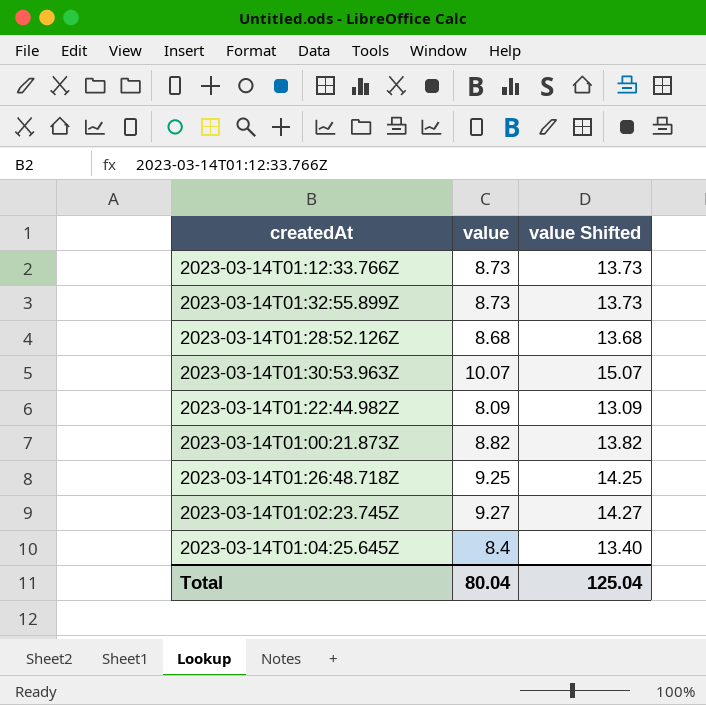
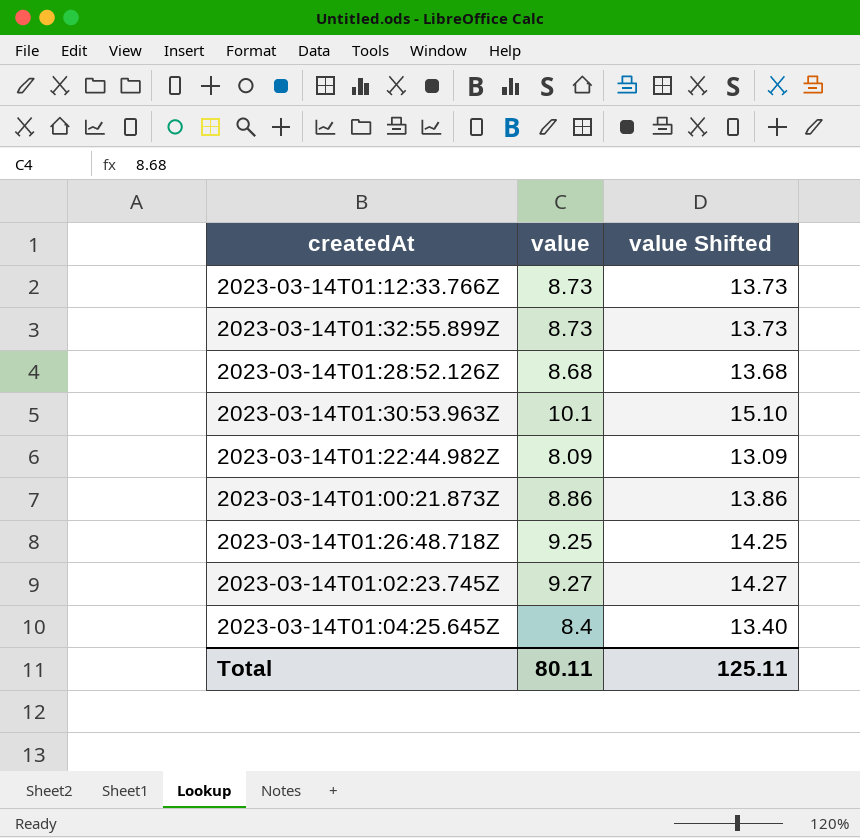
2023-03-14T01:30:53.963Z | value: 10.07 -> 10.1
2023-03-14T01:30:53.963Z | value Shifted: 15.07 -> 15.10
2023-03-14T01:00:21.873Z | value: 8.82 -> 8.86
2023-03-14T01:00:21.873Z | value Shifted: 13.82 -> 13.86
Total | value: 80.04 -> 80.11
Total | value Shifted: 125.04 -> 125.11

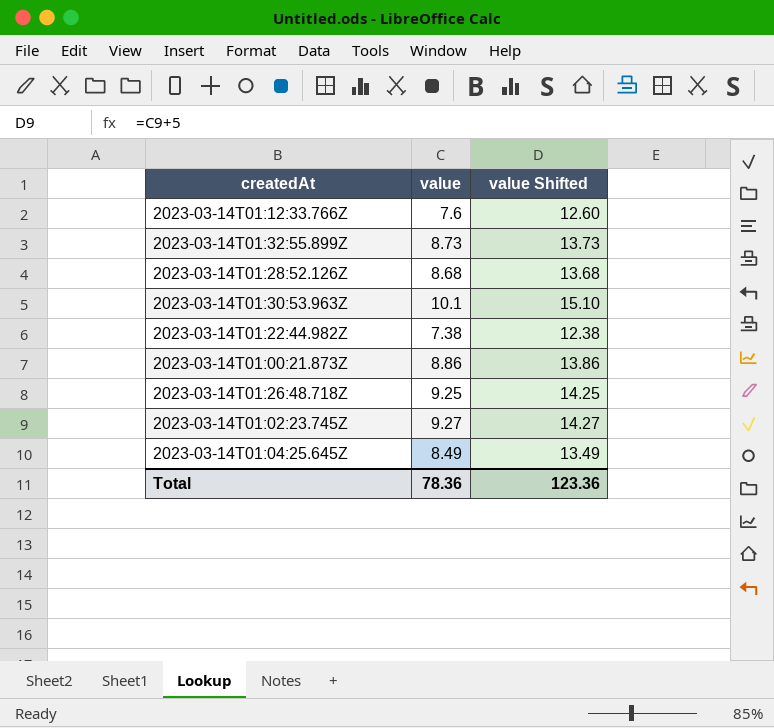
2023-03-14T01:12:33.766Z | value: 8.73 -> 7.6
2023-03-14T01:12:33.766Z | value Shifted: 13.73 -> 12.60
2023-03-14T01:22:44.982Z | value: 8.09 -> 7.38
2023-03-14T01:22:44.982Z | value Shifted: 13.09 -> 12.38
2023-03-14T01:04:25.645Z | value: 8.4 -> 8.49
2023-03-14T01:04:25.645Z | value Shifted: 13.40 -> 13.49
Total | value: 80.11 -> 78.36
Total | value Shifted: 125.11 -> 123.36

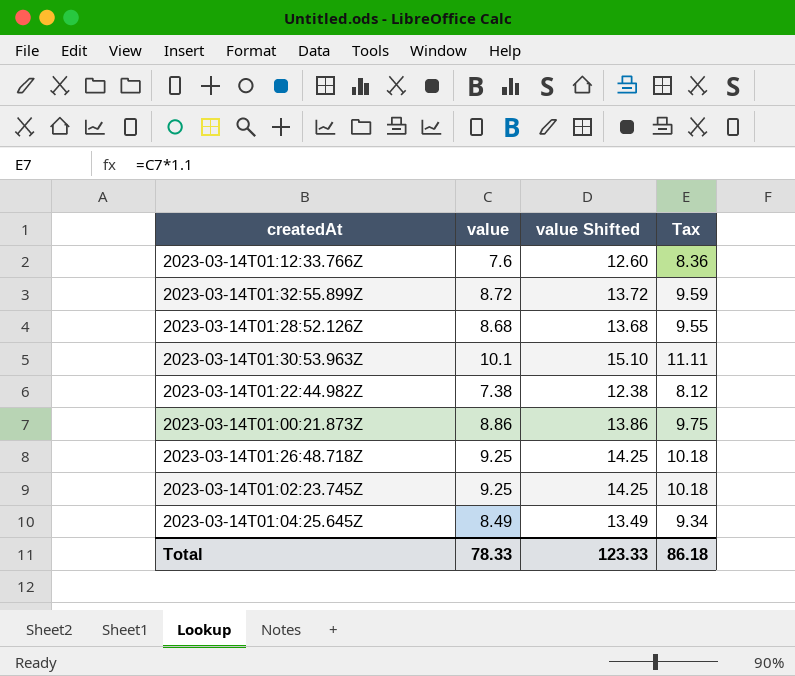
column Tax | formula: none -> [value] * 1.1
2023-03-14T01:32:55.899Z | value: 8.73 -> 8.72
2023-03-14T01:32:55.899Z | value Shifted: 13.73 -> 13.72
2023-03-14T01:02:23.745Z | value: 9.27 -> 9.25
2023-03-14T01:02:23.745Z | value Shifted: 14.27 -> 14.25
Total | value: 78.36 -> 78.33
Total | value Shifted: 123.36 -> 123.33

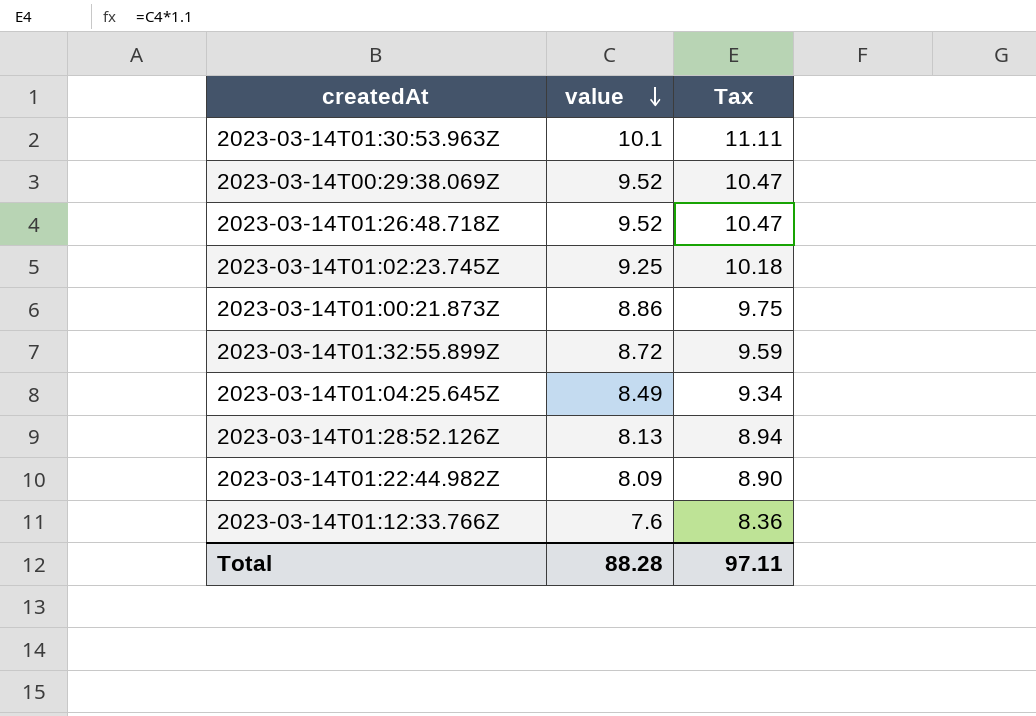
row order: none -> value descending
column value Shifted | formula: [value] + 5 -> none
row 2023-03-14T00:29:38.069Z: none -> 9.52 | 10.47
2023-03-14T01:26:48.718Z | value: 9.25 -> 9.52
2023-03-14T01:26:48.718Z | Tax: 10.18 -> 10.47
2023-03-14T01:28:52.126Z | value: 8.68 -> 8.13
2023-03-14T01:28:52.126Z | Tax: 9.55 -> 8.94
2023-03-14T01:22:44.982Z | value: 7.38 -> 8.09
2023-03-14T01:22:44.982Z | Tax: 8.12 -> 8.90
Total | value: 78.33 -> 88.28
Total | Tax: 86.18 -> 97.11

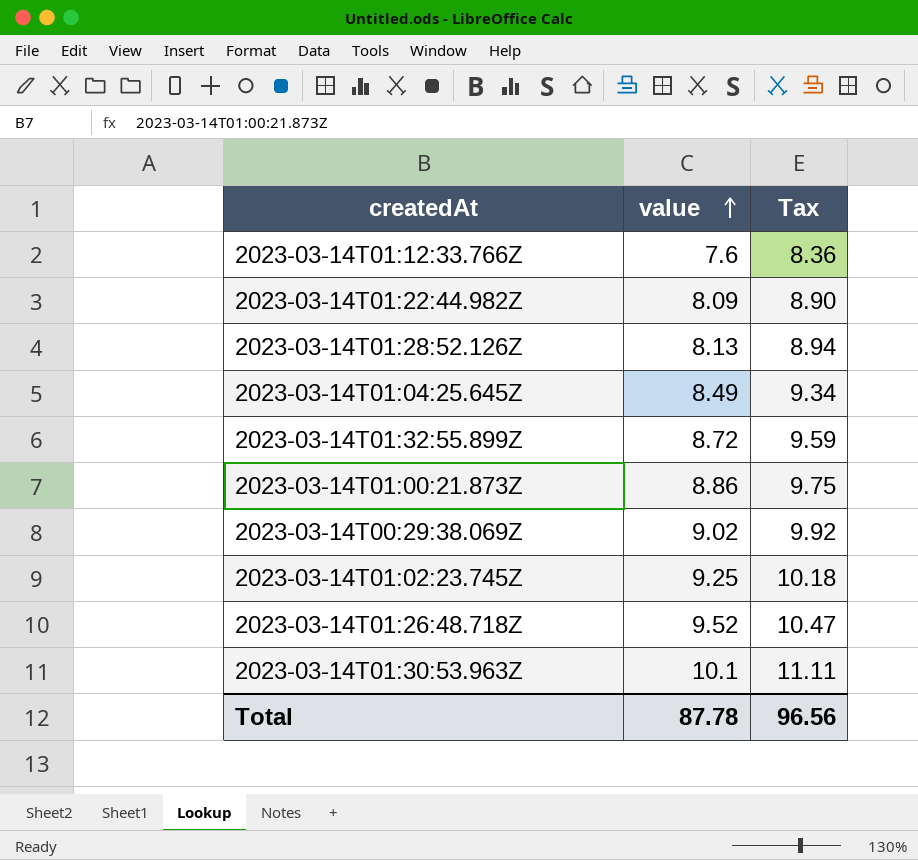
row order: value descending -> value ascending
2023-03-14T00:29:38.069Z | value: 9.52 -> 9.02
2023-03-14T00:29:38.069Z | Tax: 10.47 -> 9.92
Total | value: 88.28 -> 87.78
Total | Tax: 97.11 -> 96.56

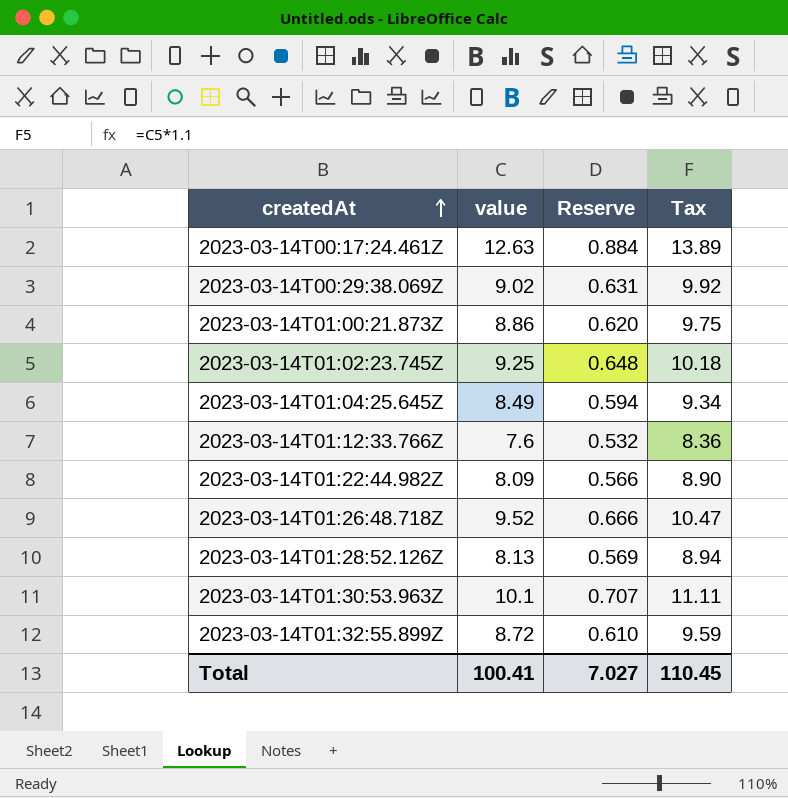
row order: value ascending -> createdAt ascending
column Reserve | formula: none -> [value] * 0.07
row 2023-03-14T00:17:24.461Z: none -> 12.63 | 0.884 | 13.89
Total | value: 87.78 -> 100.41
Total | Tax: 96.56 -> 110.45

